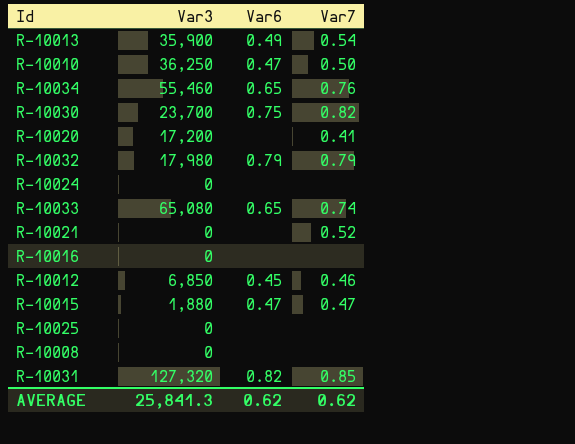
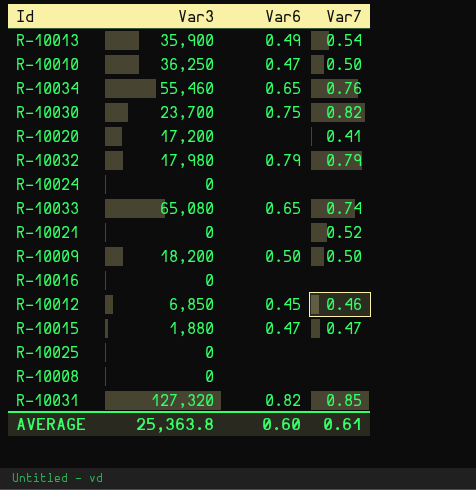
row R-10009: none -> 18,200 | 0.50 | 0.50
AVERAGE | Var3: 25,841.3 -> 25,363.8
AVERAGE | Var6: 0.62 -> 0.60
AVERAGE | Var7: 0.62 -> 0.61

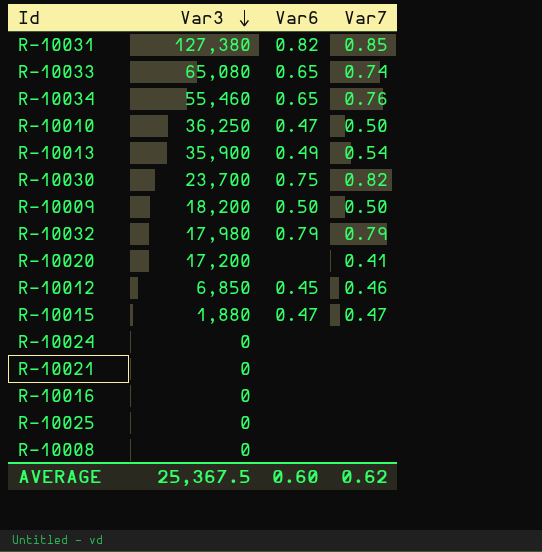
row order: none -> Var3 descending
R-10031 | Var3: 127,320 -> 127,380
R-10021 | Var7: 0.52 -> none
AVERAGE | Var3: 25,363.8 -> 25,367.5
AVERAGE | Var7: 0.61 -> 0.62

